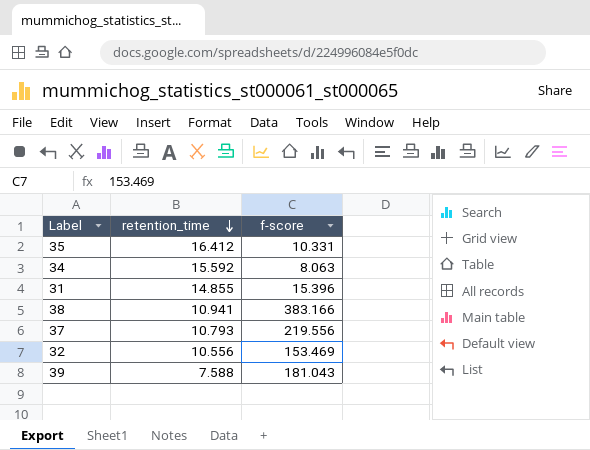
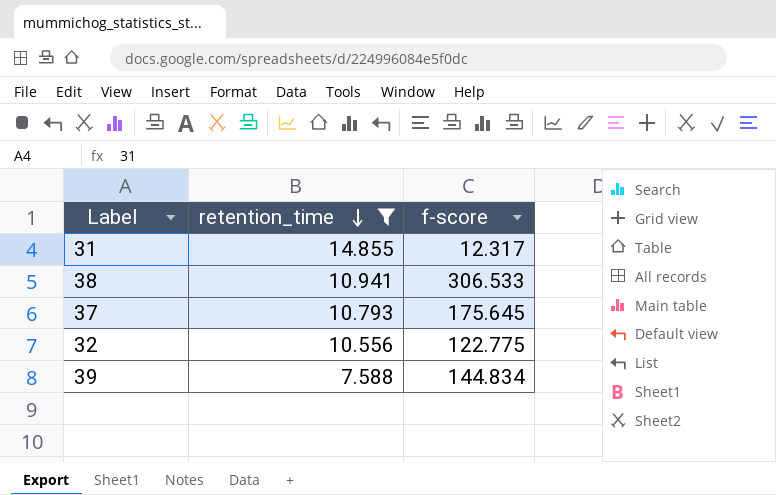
filter: none -> retention_time <= 14.855
31 | f-score: 15.396 -> 12.317
38 | f-score: 383.166 -> 306.533
37 | f-score: 219.556 -> 175.645
32 | f-score: 153.469 -> 122.775
39 | f-score: 181.043 -> 144.834

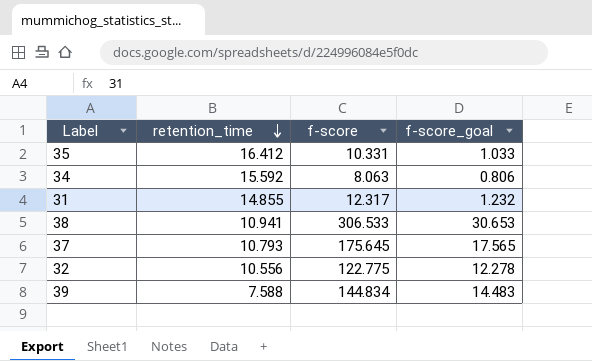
filter: retention_time <= 14.855 -> none
column f-score_goal | formula: none -> [f-score] * 0.1

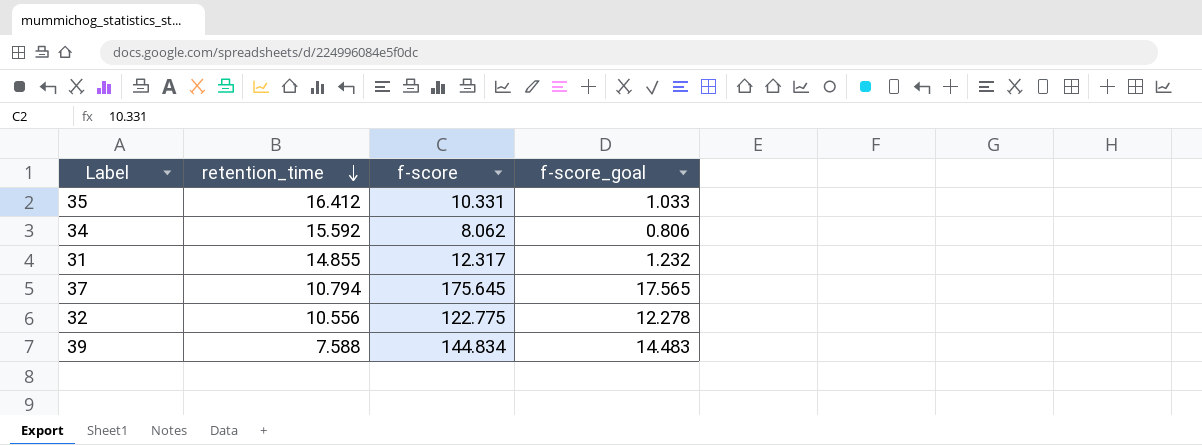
row 38: 10.941 | 306.533 | 30.653 -> none
34 | f-score: 8.063 -> 8.062
37 | retention_time: 10.793 -> 10.794

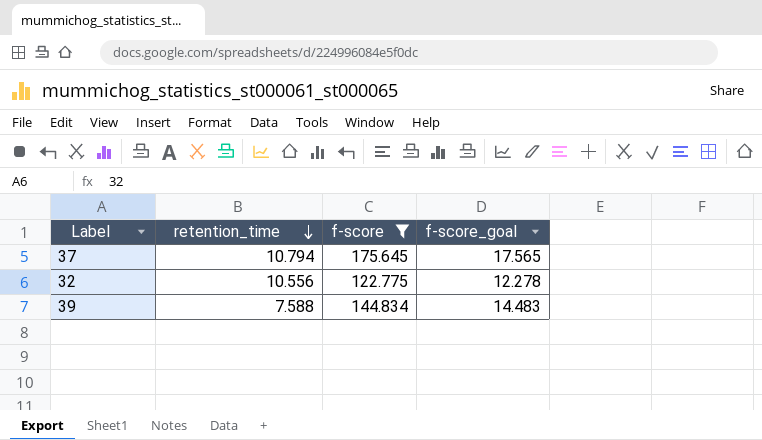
filter: none -> f-score >= 122.775

